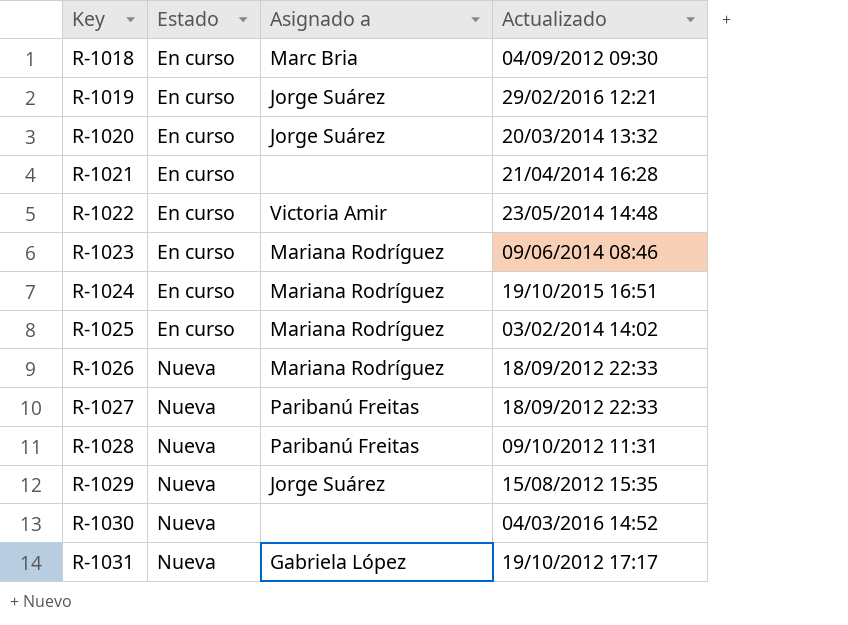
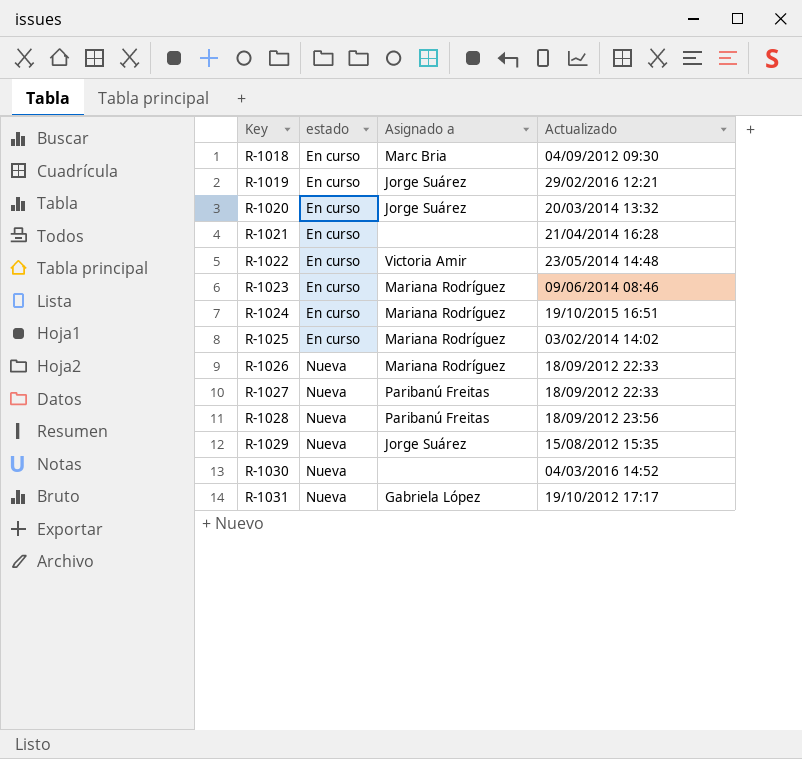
column name: Estado -> estado
R-1028 | Actualizado: 09/10/2012 11:31 -> 18/09/2012 23:56

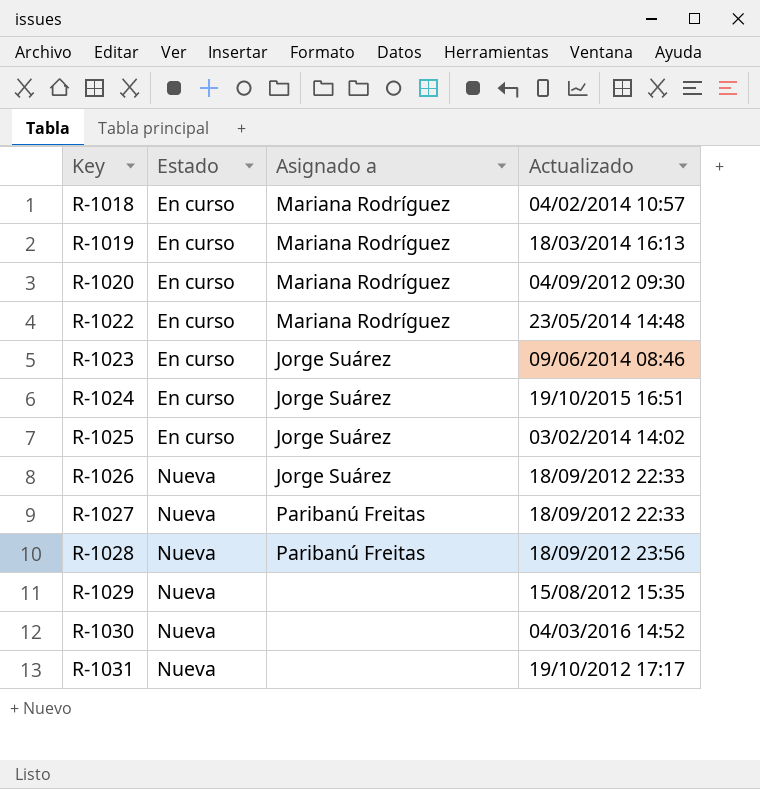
column name: estado -> Estado
row R-1021: En curso | none | 21/04/2014 16:28 -> none
R-1018 | Asignado a: Marc Bria -> Mariana Rodríguez
R-1018 | Actualizado: 04/09/2012 09:30 -> 04/02/2014 10:57
R-1019 | Asignado a: Jorge Suárez -> Mariana Rodríguez
R-1019 | Actualizado: 29/02/2016 12:21 -> 18/03/2014 16:13
R-1020 | Asignado a: Jorge Suárez -> Mariana Rodríguez
R-1020 | Actualizado: 20/03/2014 13:32 -> 04/09/2012 09:30
R-1022 | Asignado a: Victoria Amir -> Mariana Rodríguez
R-1023 | Asignado a: Mariana Rodríguez -> Jorge Suárez
R-1024 | Asignado a: Mariana Rodríguez -> Jorge Suárez
R-1025 | Asignado a: Mariana Rodríguez -> Jorge Suárez
R-1026 | Asignado a: Mariana Rodríguez -> Jorge Suárez
R-1029 | Asignado a: Jorge Suárez -> none
R-1031 | Asignado a: Gabriela López -> none

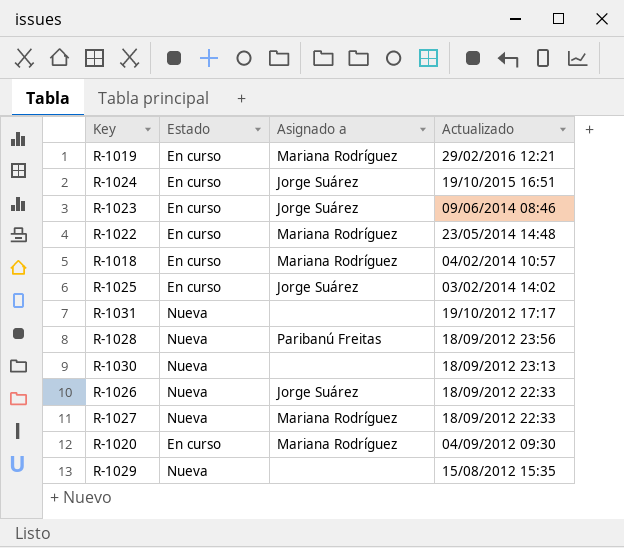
row order: Key ascending -> Actualizado descending
R-1019 | Actualizado: 18/03/2014 16:13 -> 29/02/2016 12:21
R-1030 | Actualizado: 04/03/2016 14:52 -> 18/09/2012 23:13
R-1027 | Asignado a: Paribanú Freitas -> Mariana Rodríguez

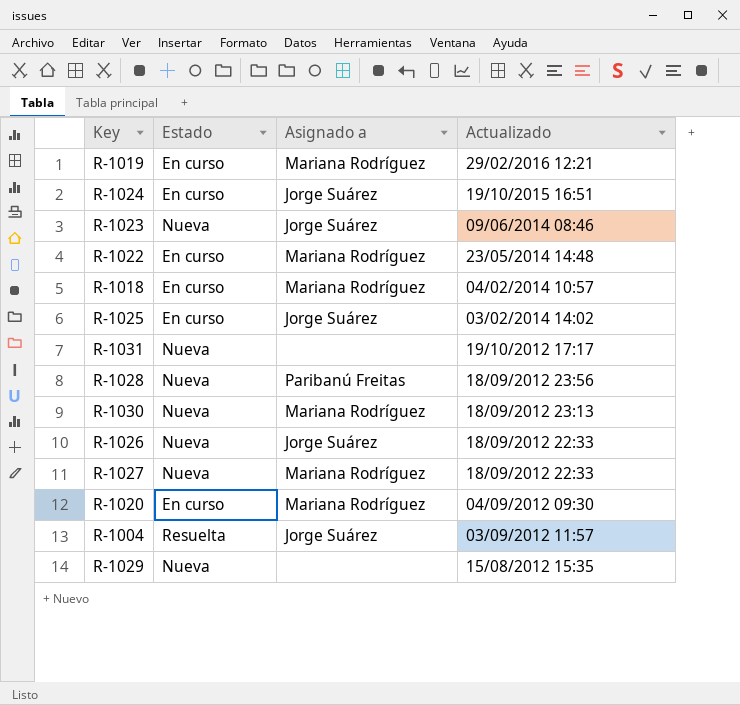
R-1023 | Estado: En curso -> Nueva
R-1030 | Asignado a: none -> Mariana Rodríguez
row R-1004: none -> Resuelta | Jorge Suárez | 03/09/2012 11:57

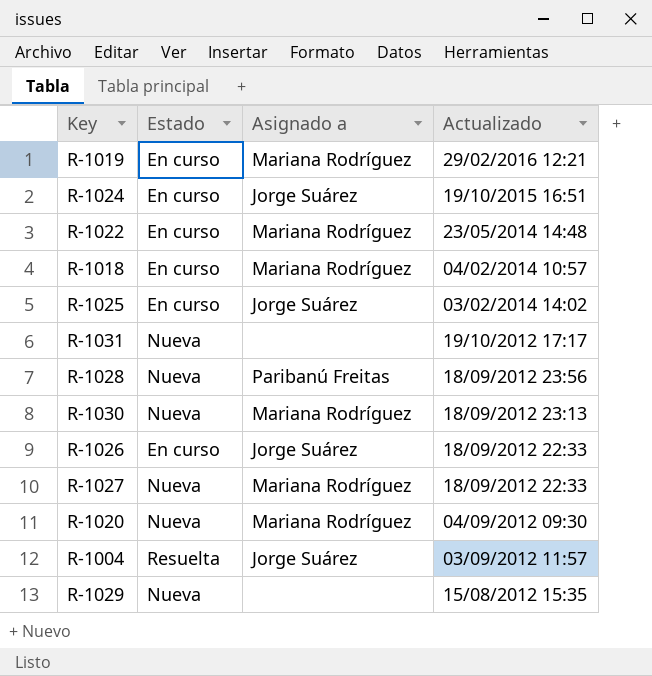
row R-1023: Nueva | Jorge Suárez | 09/06/2014 08:46 -> none
R-1026 | Estado: Nueva -> En curso
R-1020 | Estado: En curso -> Nueva

